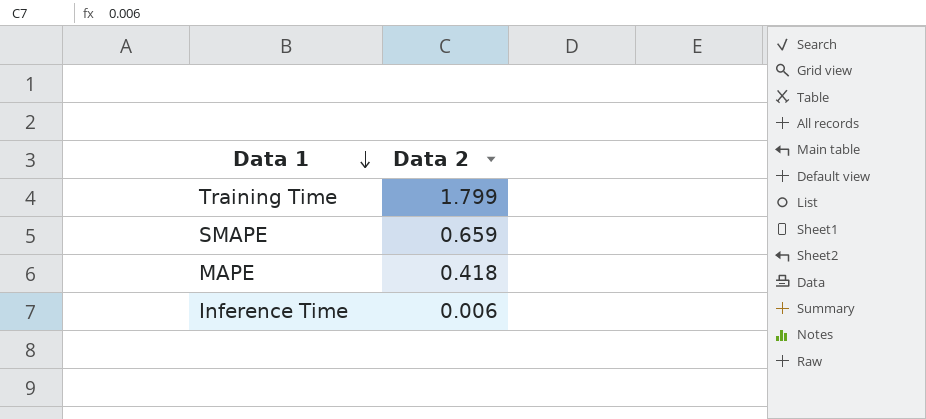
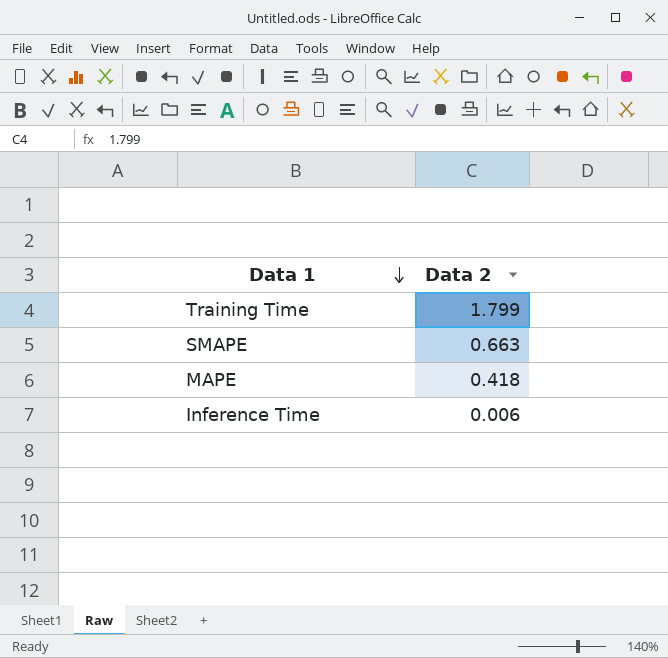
SMAPE | Data 2: 0.659 -> 0.663

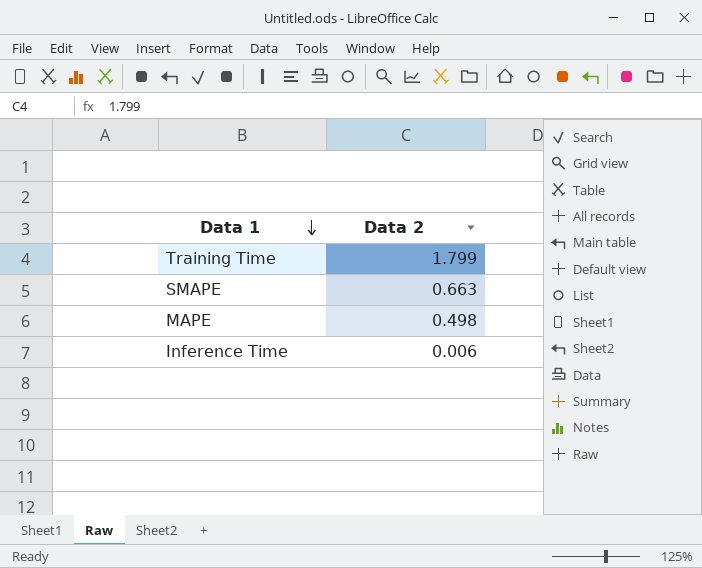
MAPE | Data 2: 0.418 -> 0.498

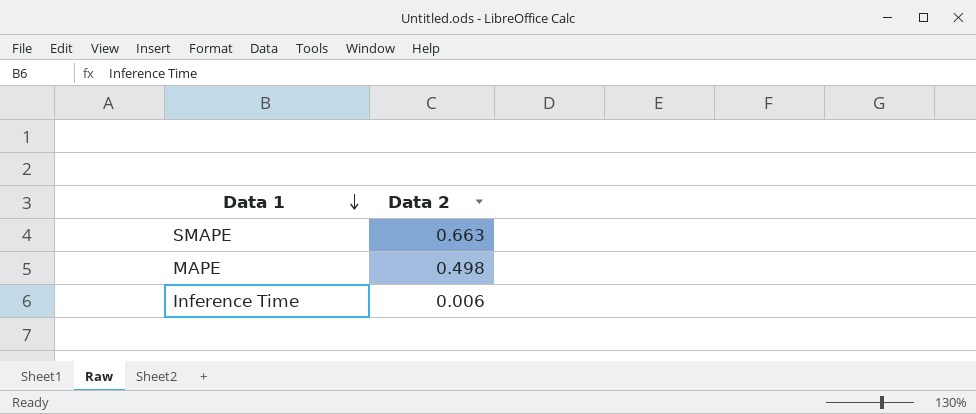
row Training Time: 1.799 -> none

